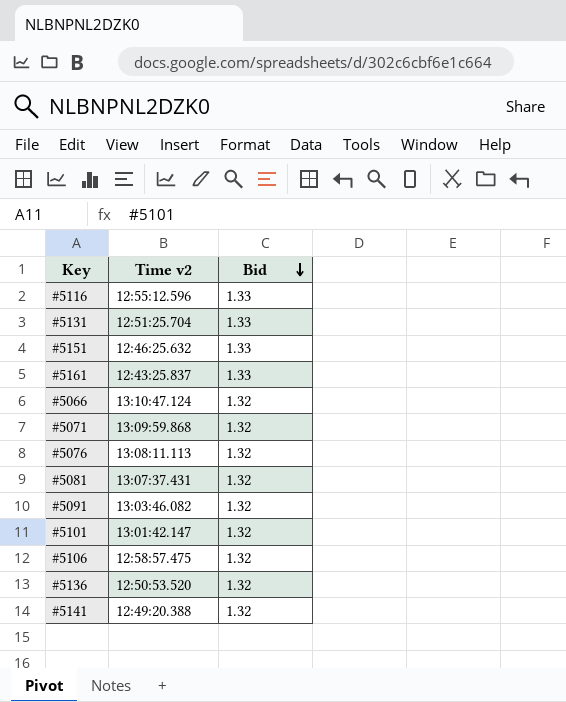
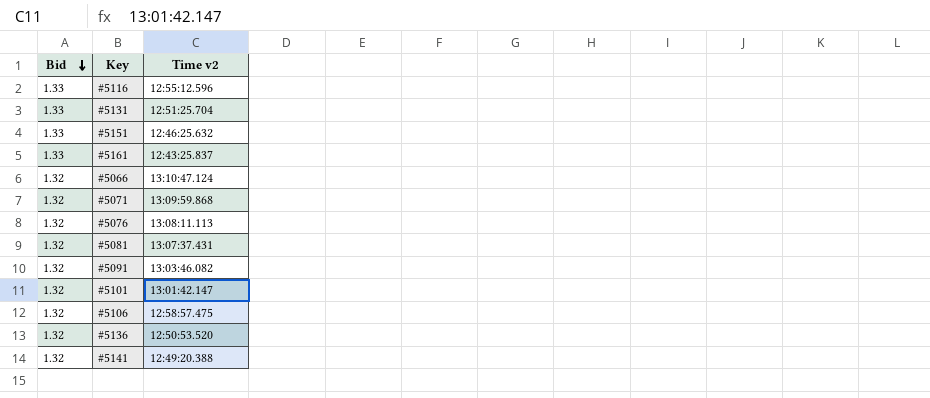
column Bid | position: 3 -> 1

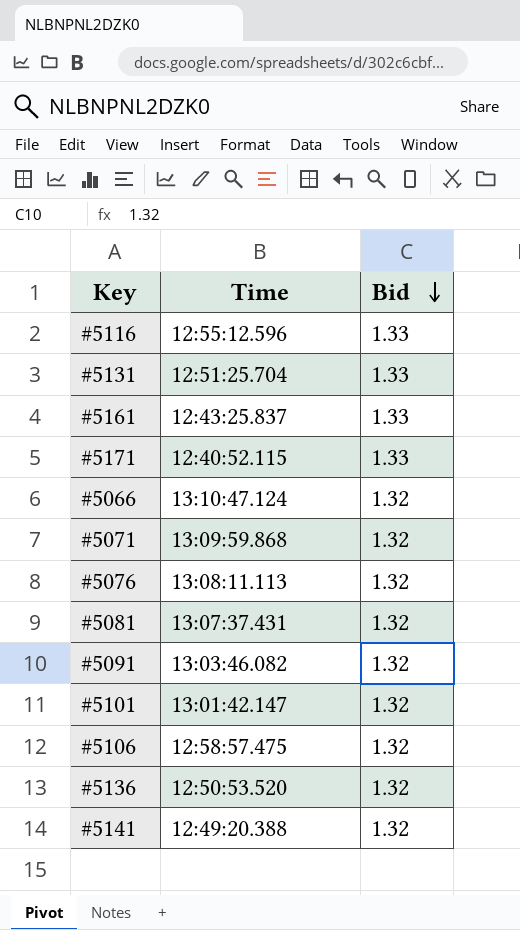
column name: Time v2 -> Time
column Bid | position: 1 -> 3
row #5151: 1.33 | 12:46:25.632 -> none
row #5171: none -> 12:40:52.115 | 1.33

